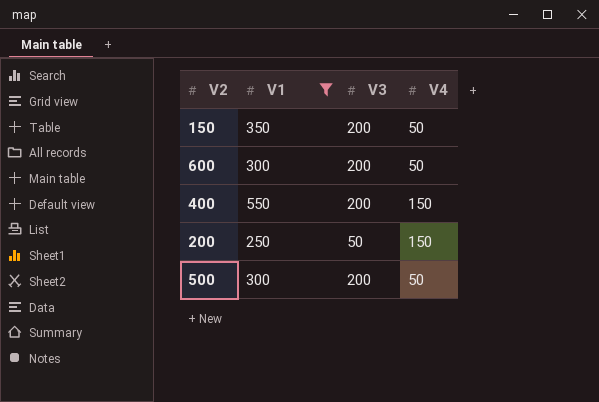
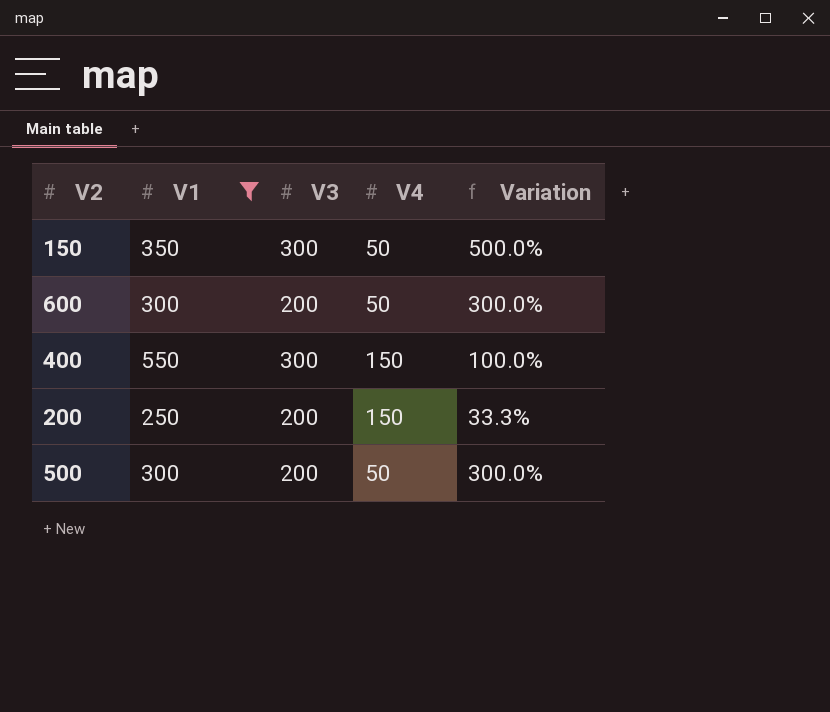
column Variation | formula: none -> ([V3] - [V4]) / [V4]
150 | V3: 200 -> 300
400 | V3: 200 -> 300
200 | V3: 50 -> 200

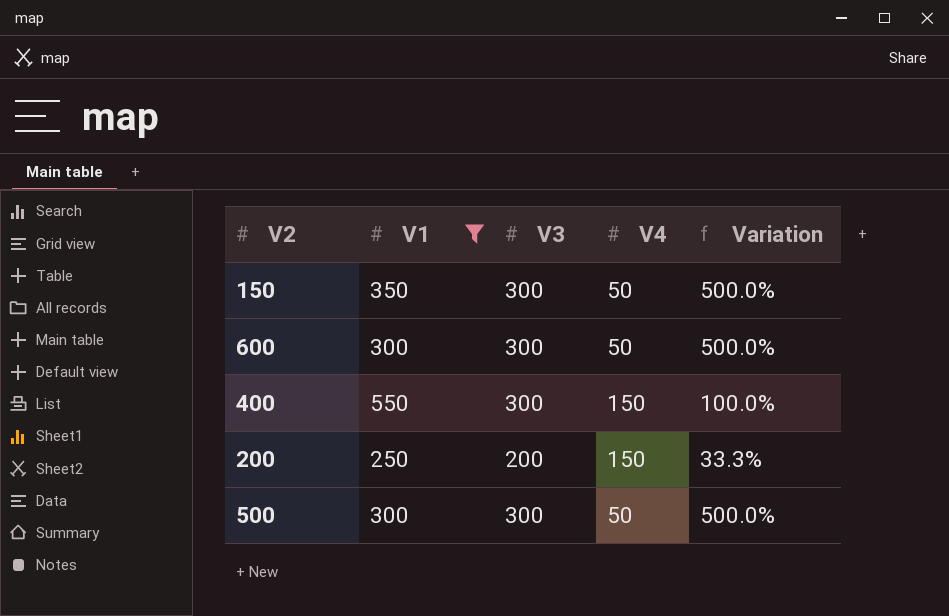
600 | V3: 200 -> 300
600 | Variation: 300.0% -> 500.0%
500 | V3: 200 -> 300
500 | Variation: 300.0% -> 500.0%

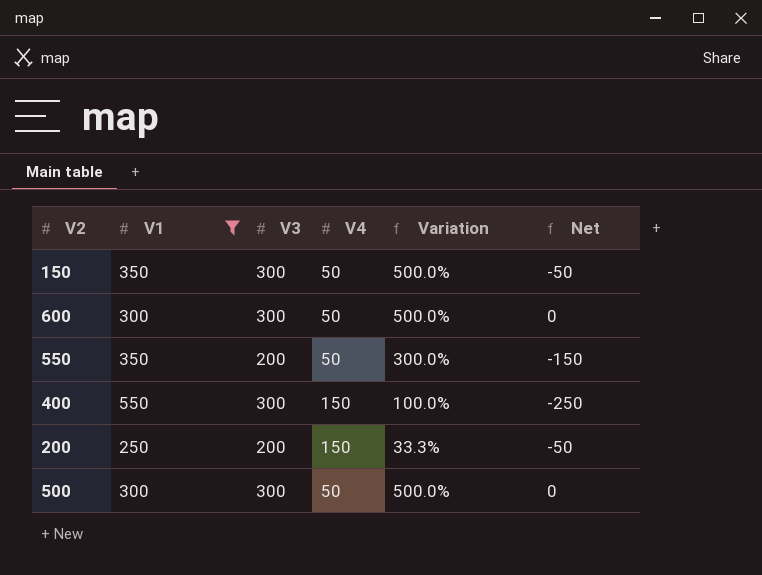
column Net | formula: none -> [V3] - [V1]
row 550: none -> 350 | 200 | 50 | 300.0% | -150

